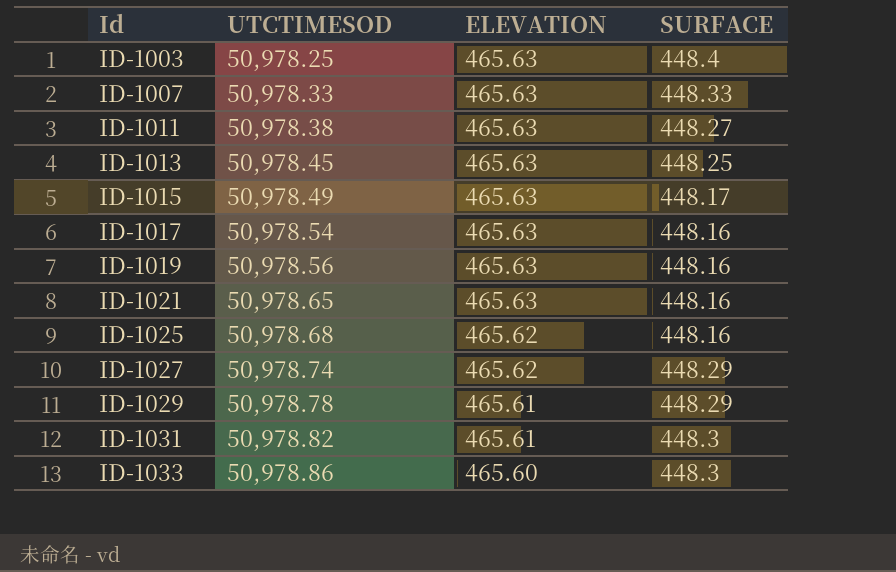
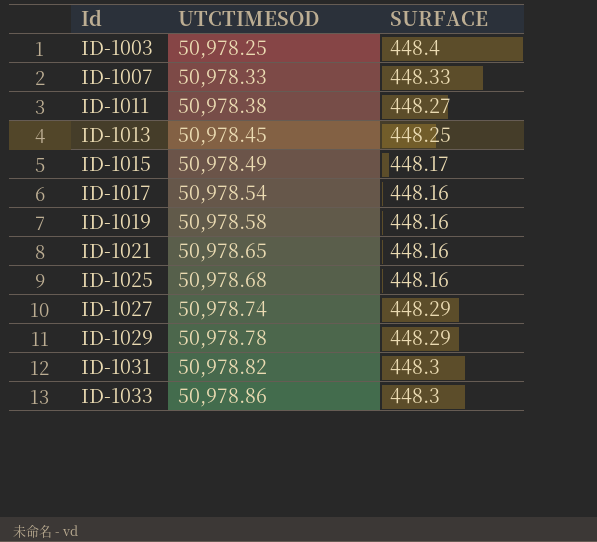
column ELEVATION | position: 3 -> none
ID-1019 | UTCTIMESOD: 50,978.56 -> 50,978.58

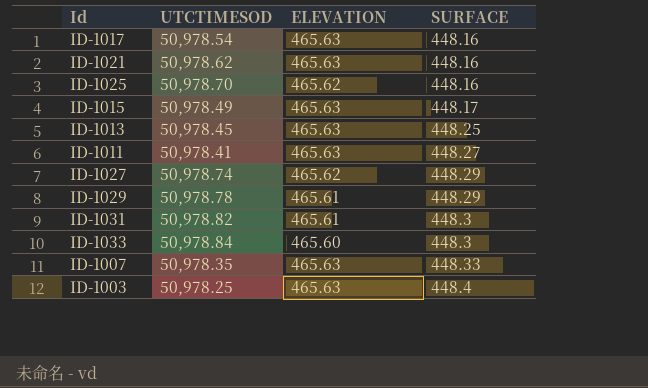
row order: Id ascending -> SURFACE ascending
column ELEVATION | position: none -> 3
row ID-1019: 50,978.58 | 448.16 -> none
ID-1021 | UTCTIMESOD: 50,978.65 -> 50,978.62
ID-1025 | UTCTIMESOD: 50,978.68 -> 50,978.70
ID-1011 | UTCTIMESOD: 50,978.38 -> 50,978.41
ID-1033 | UTCTIMESOD: 50,978.86 -> 50,978.84
ID-1007 | UTCTIMESOD: 50,978.33 -> 50,978.35

